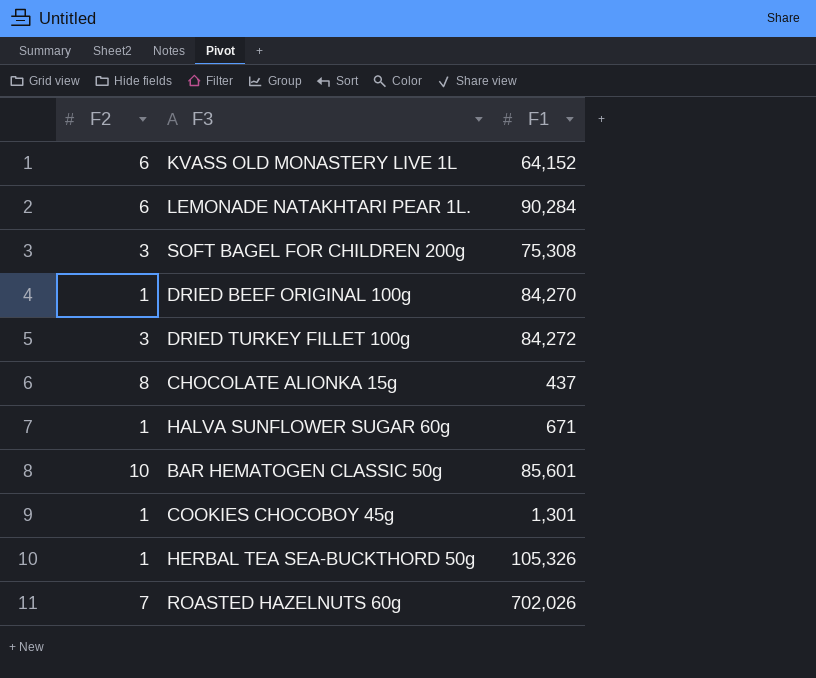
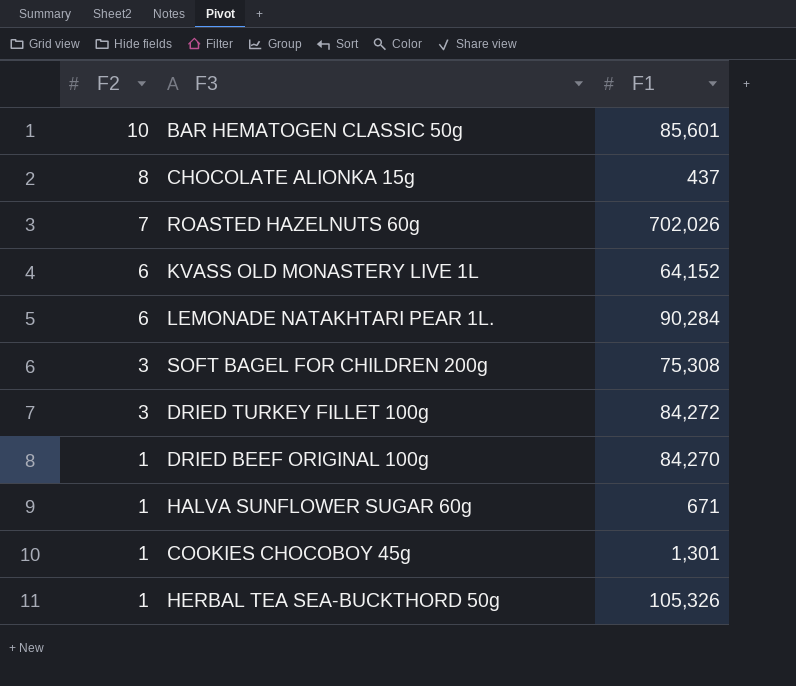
row order: none -> F2 descending

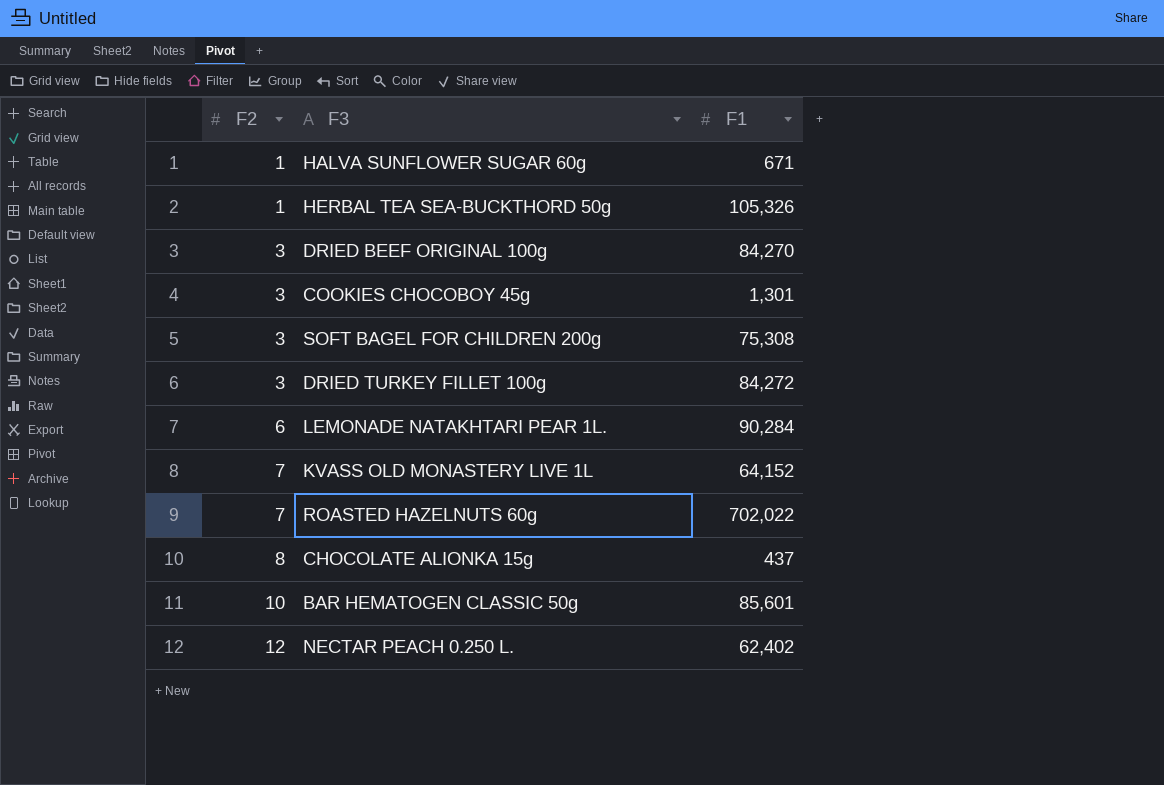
row order: F2 descending -> F2 ascending
DRIED BEEF ORIGINAL 100g | F2: 1 -> 3
COOKIES CHOCOBOY 45g | F2: 1 -> 3
KVASS OLD MONASTERY LIVE 1L | F2: 6 -> 7
ROASTED HAZELNUTS 60g | F1: 702,026 -> 702,022
row NECTAR PEACH 0.250 L.: none -> 12 | 62,402

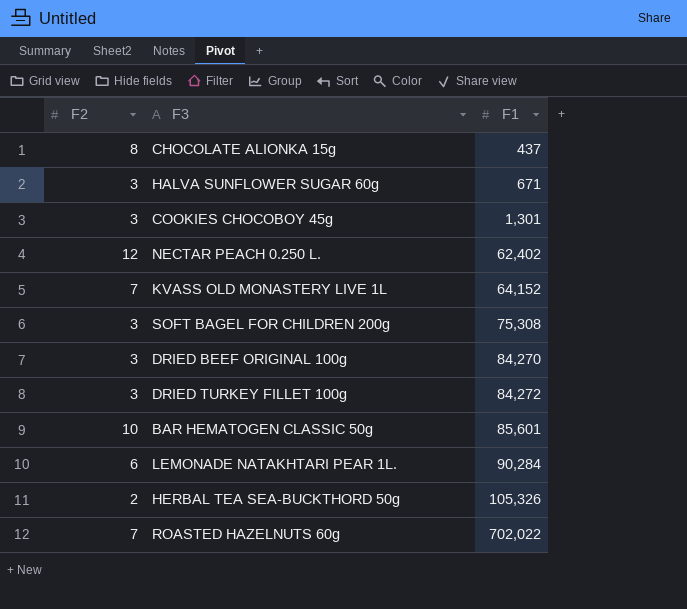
row order: F2 ascending -> F1 ascending
HALVA SUNFLOWER SUGAR 60g | F2: 1 -> 3
HERBAL TEA SEA-BUCKTHORD 50g | F2: 1 -> 2

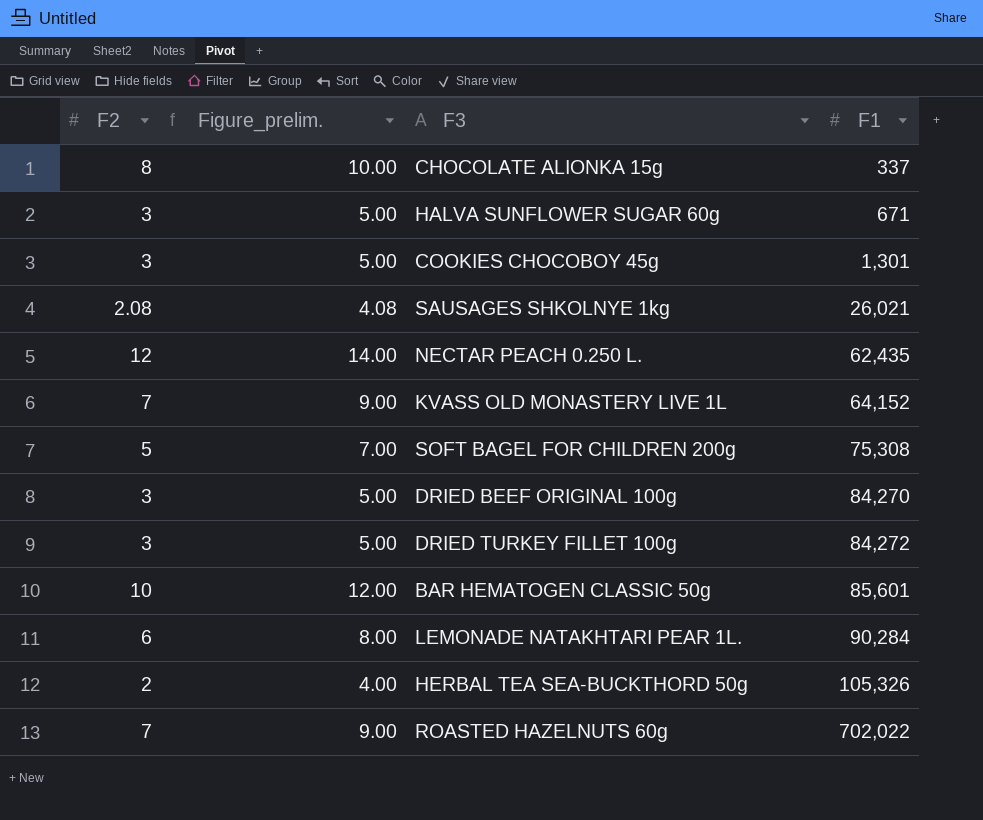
column Figure_prelim. | formula: none -> [F2] + 2
CHOCOLATE ALIONKA 15g | F1: 437 -> 337
row SAUSAGES SHKOLNYE 1kg: none -> 2.08 | 4.08 | 26,021
NECTAR PEACH 0.250 L. | F1: 62,402 -> 62,435
SOFT BAGEL FOR CHILDREN 200g | F2: 3 -> 5

